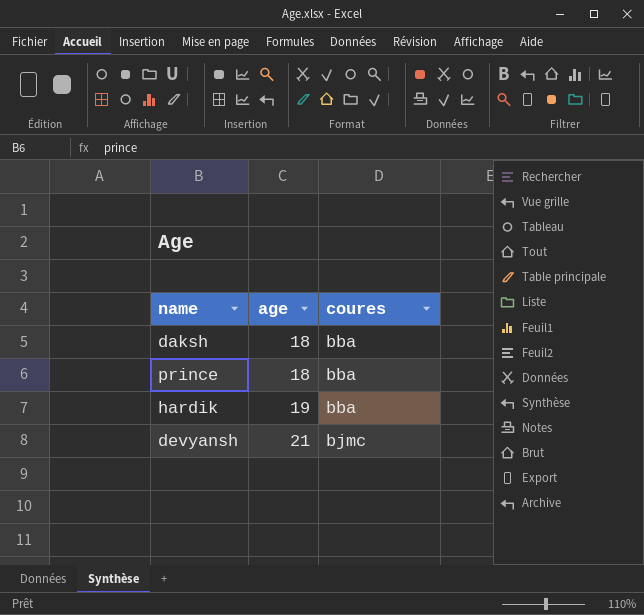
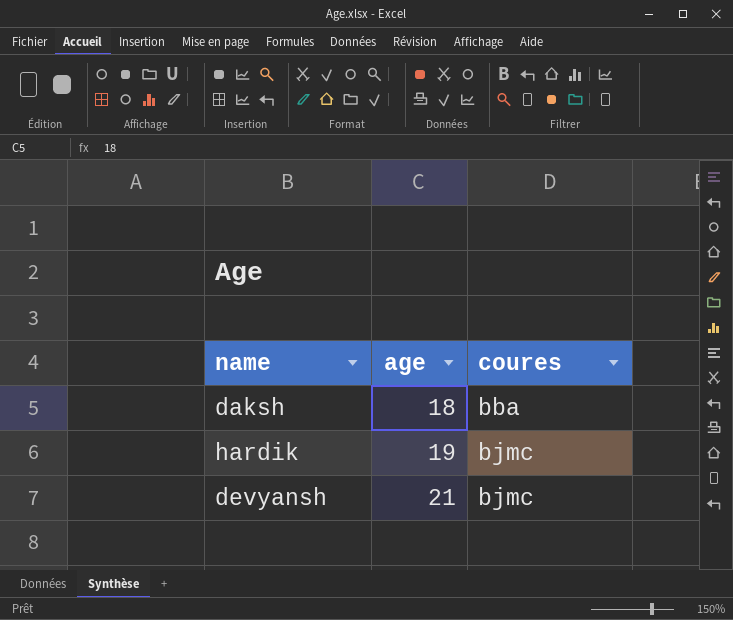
row prince: 18 | bba -> none
hardik | coures: bba -> bjmc

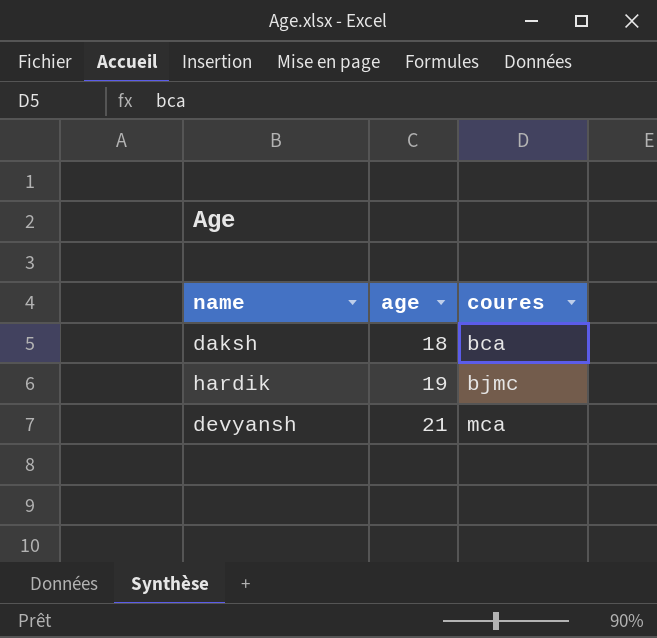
daksh | coures: bba -> bca
devyansh | coures: bjmc -> mca

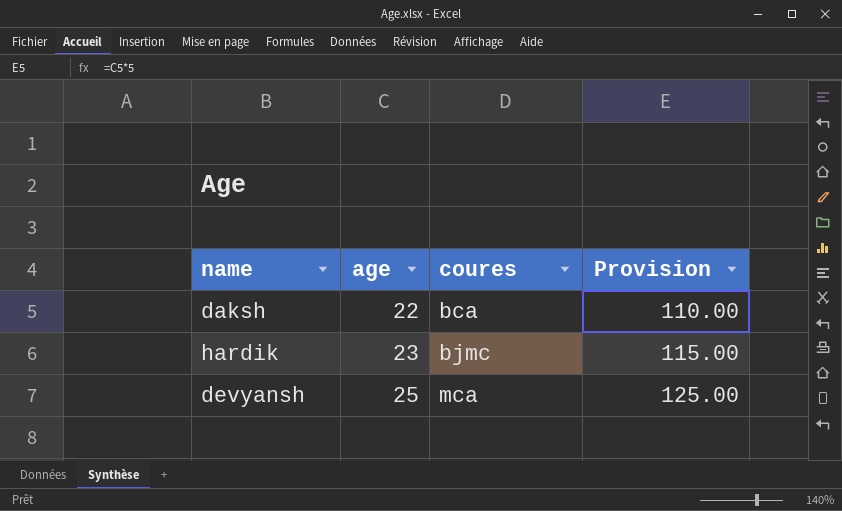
column Provision | formula: none -> [age] * 5
daksh | age: 18 -> 22
hardik | age: 19 -> 23
devyansh | age: 21 -> 25

